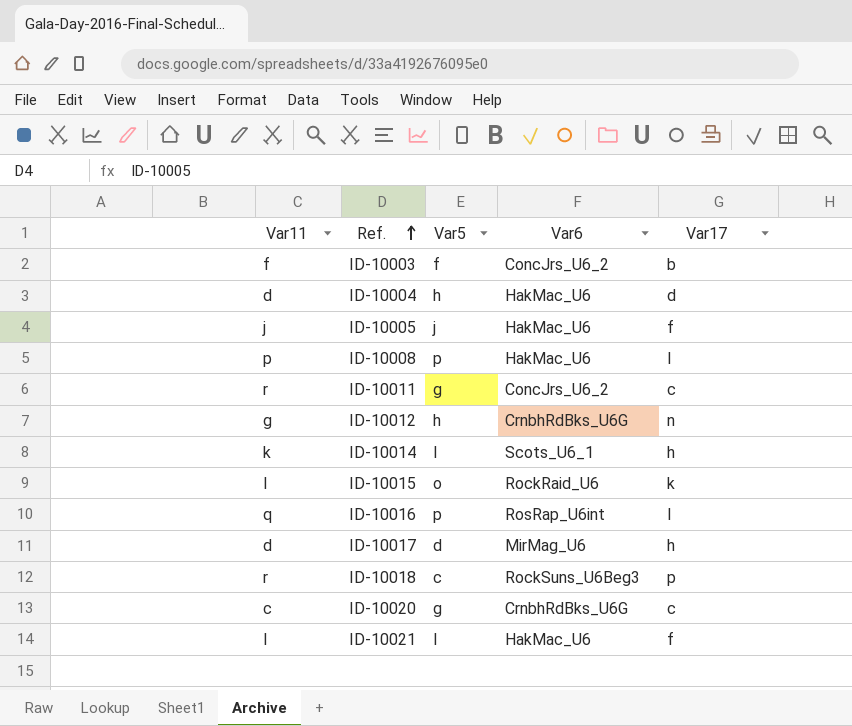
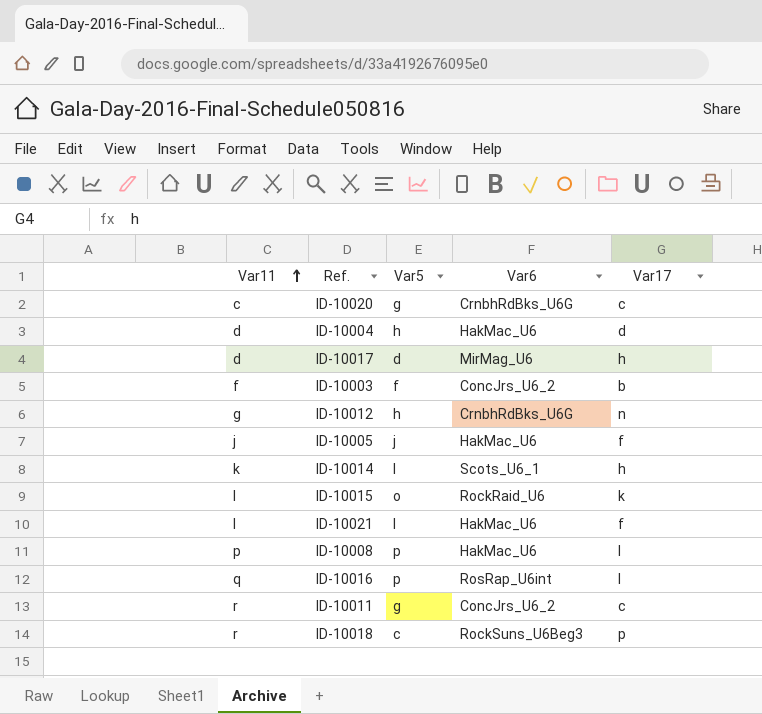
row order: Ref. ascending -> Var11 ascending

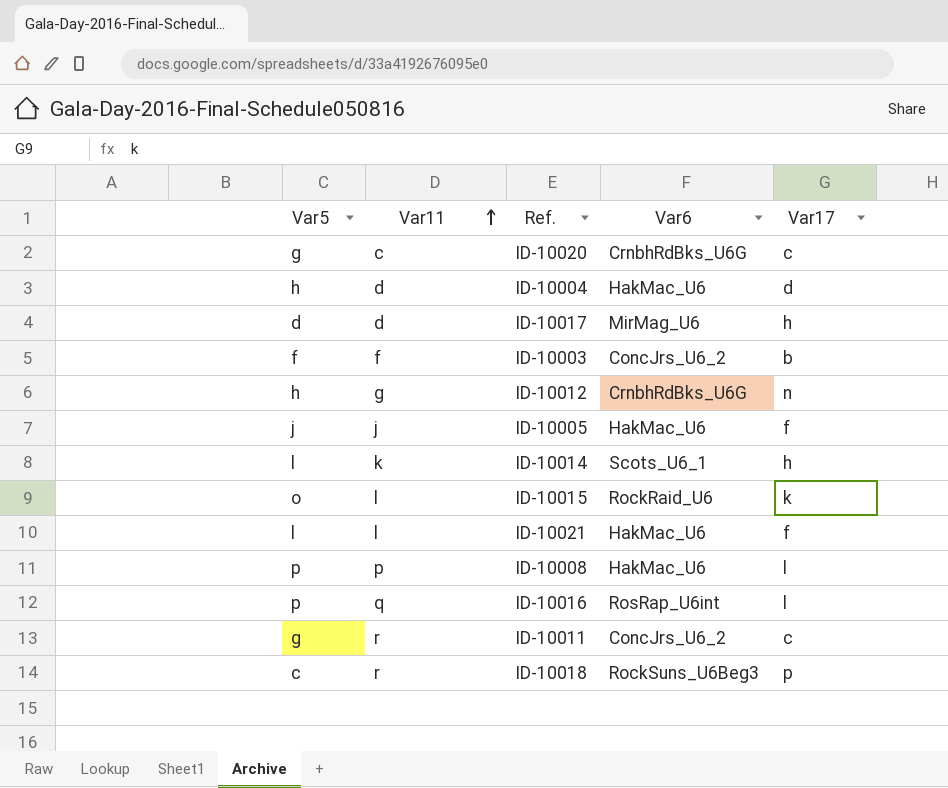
column Var5 | position: 3 -> 1

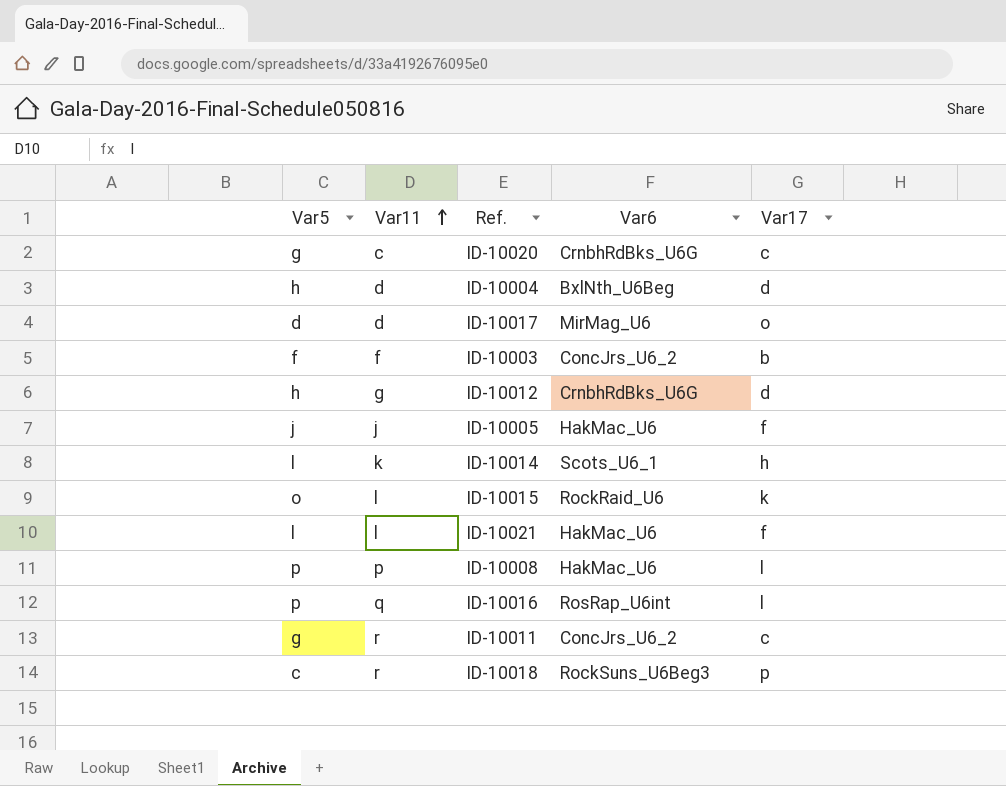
ID-10004 | Var6: HakMac_U6 -> BxlNth_U6Beg
ID-10017 | Var17: h -> o
ID-10012 | Var17: n -> d

